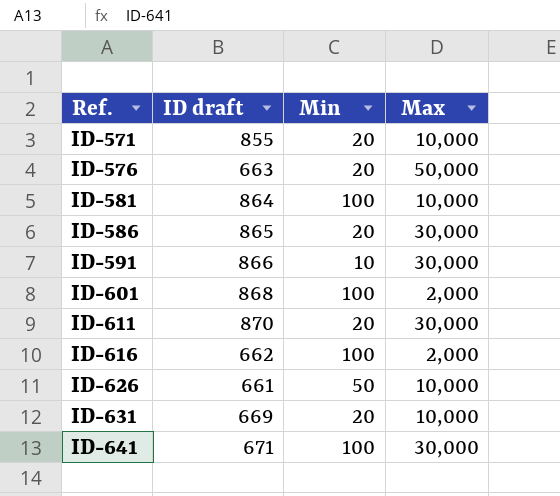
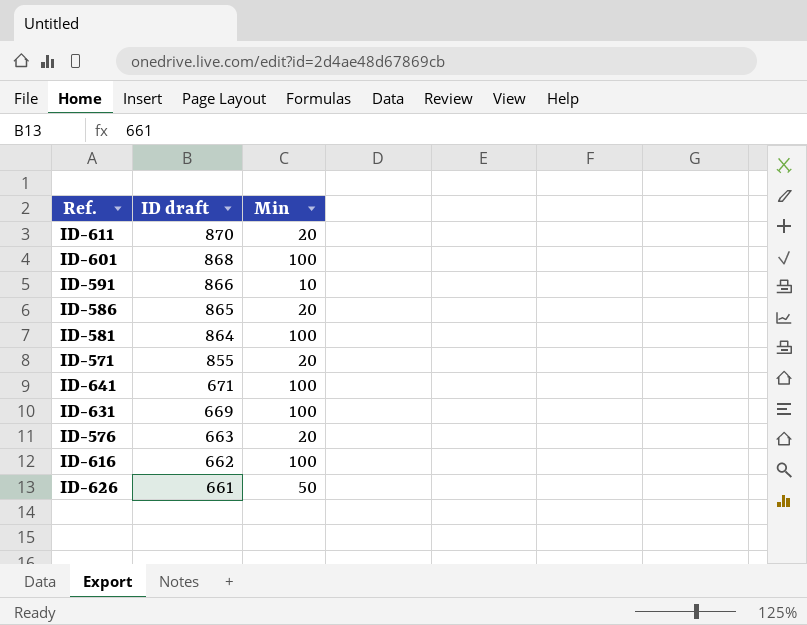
row order: Ref. ascending -> ID draft descending
column Max | position: 4 -> none
ID-631 | Min: 20 -> 100

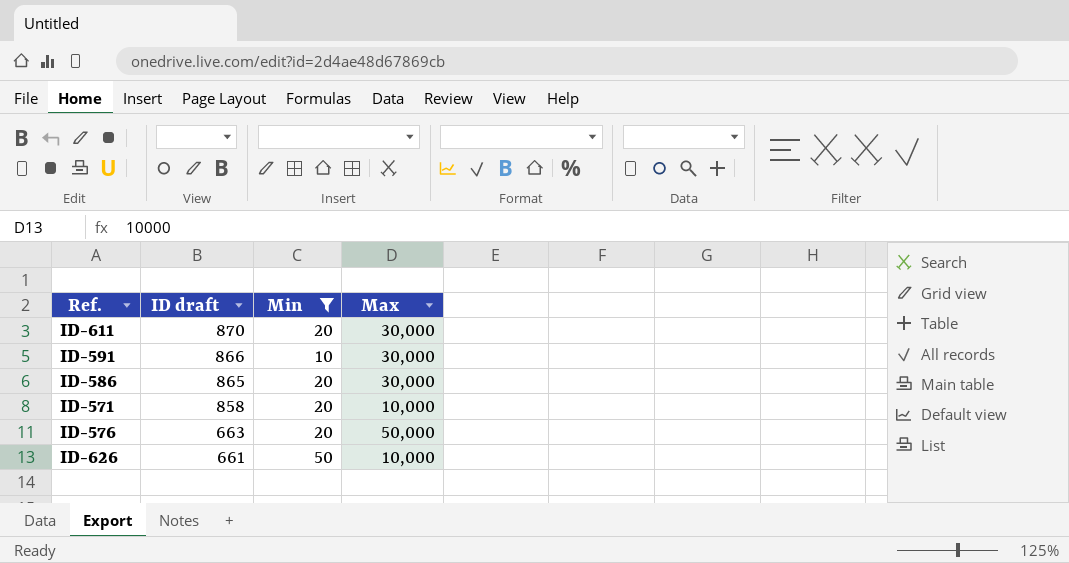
filter: none -> Min != 100
column Max | position: none -> 4
ID-571 | ID draft: 855 -> 858

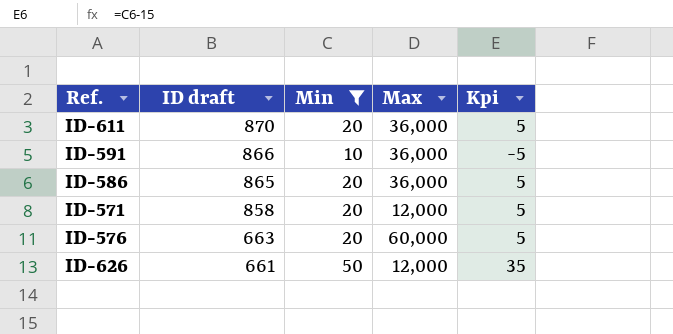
column Kpi | formula: none -> [Min] - 15
ID-611 | Max: 30,000 -> 36,000
ID-591 | Max: 30,000 -> 36,000
ID-586 | Max: 30,000 -> 36,000
ID-571 | Max: 10,000 -> 12,000
ID-576 | Max: 50,000 -> 60,000
ID-626 | Max: 10,000 -> 12,000

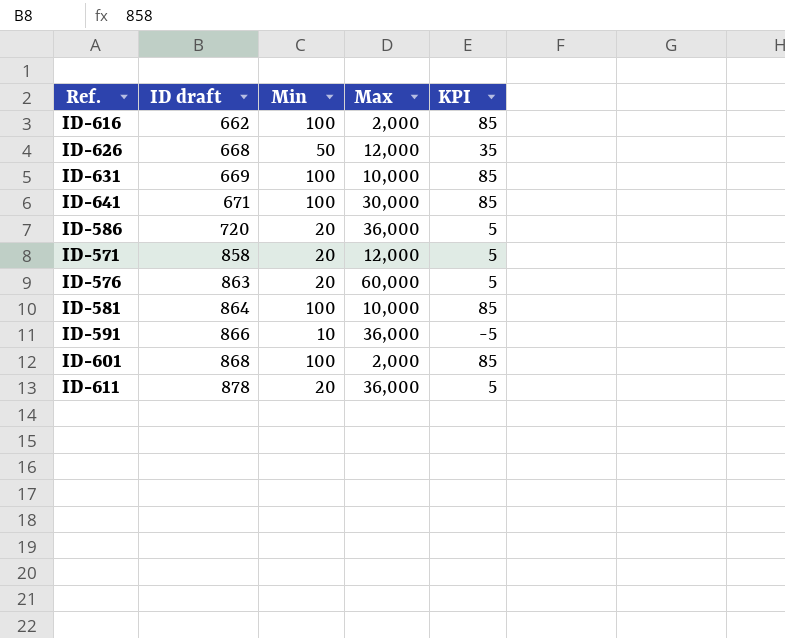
filter: Min != 100 -> none
row order: ID draft descending -> ID draft ascending
column name: Kpi -> KPI
ID-626 | ID draft: 661 -> 668
ID-586 | ID draft: 865 -> 720
ID-576 | ID draft: 663 -> 863
ID-611 | ID draft: 870 -> 878

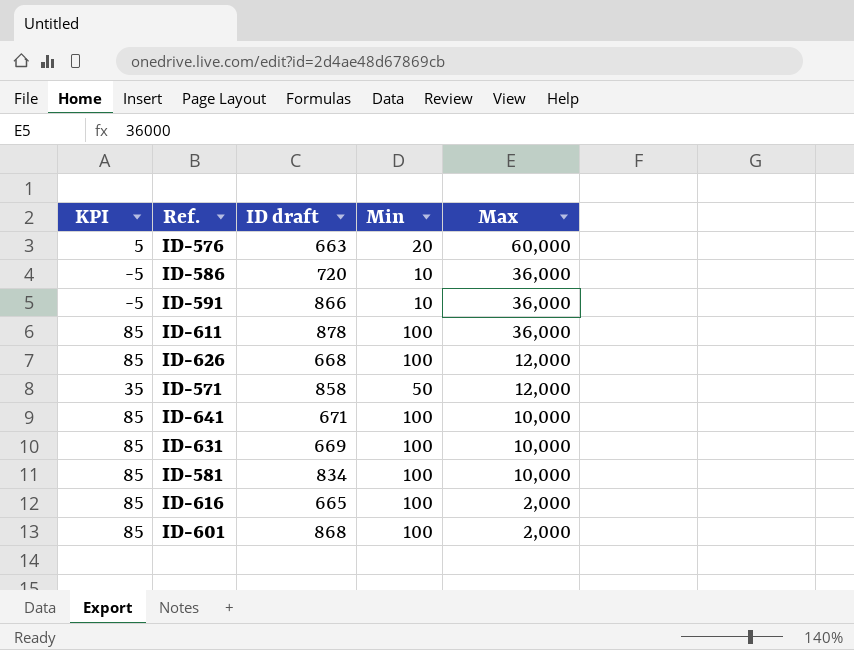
row order: ID draft ascending -> Max descending
column KPI | position: 5 -> 1
ID-576 | ID draft: 863 -> 663
ID-586 | KPI: 5 -> -5
ID-586 | Min: 20 -> 10
ID-611 | KPI: 5 -> 85
ID-611 | Min: 20 -> 100
ID-626 | KPI: 35 -> 85
ID-626 | Min: 50 -> 100
ID-571 | KPI: 5 -> 35
ID-571 | Min: 20 -> 50
ID-641 | Max: 30,000 -> 10,000
ID-581 | ID draft: 864 -> 834
ID-616 | ID draft: 662 -> 665

